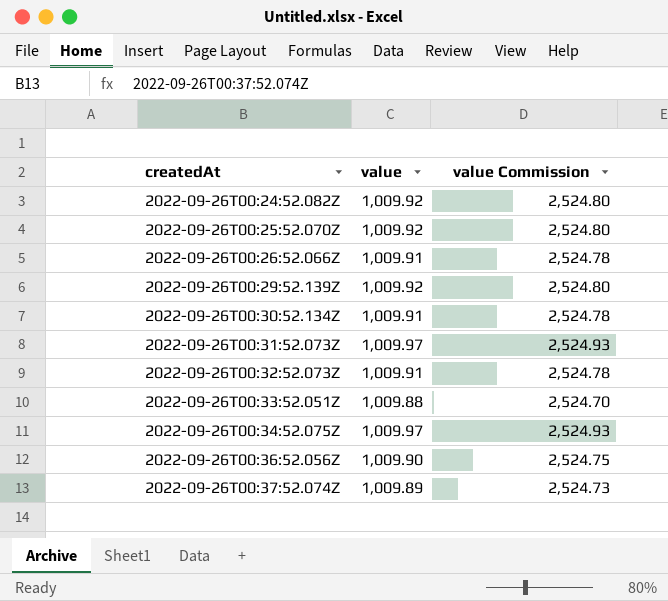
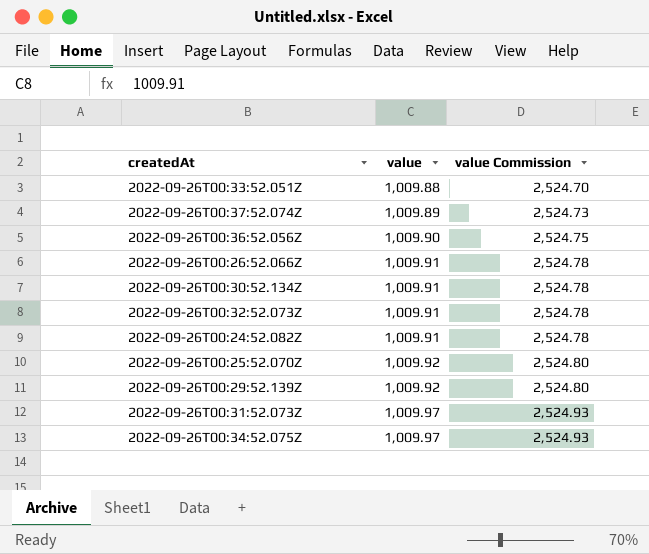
row order: createdAt ascending -> value ascending
2022-09-26T00:24:52.082Z | value: 1,009.92 -> 1,009.91
2022-09-26T00:24:52.082Z | value Commission: 2,524.80 -> 2,524.78

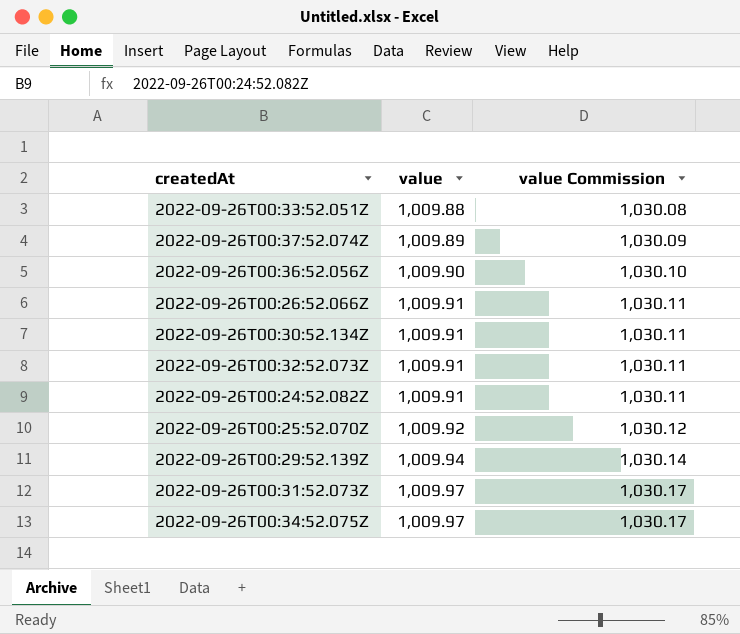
column value Commission | formula: [value] * 2.5 -> [value] * 1.02
2022-09-26T00:29:52.139Z | value: 1,009.92 -> 1,009.94

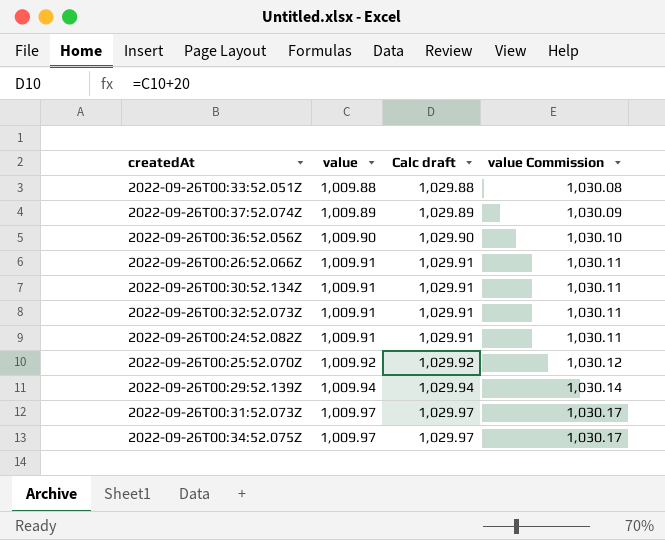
column Calc draft | formula: none -> [value] + 20

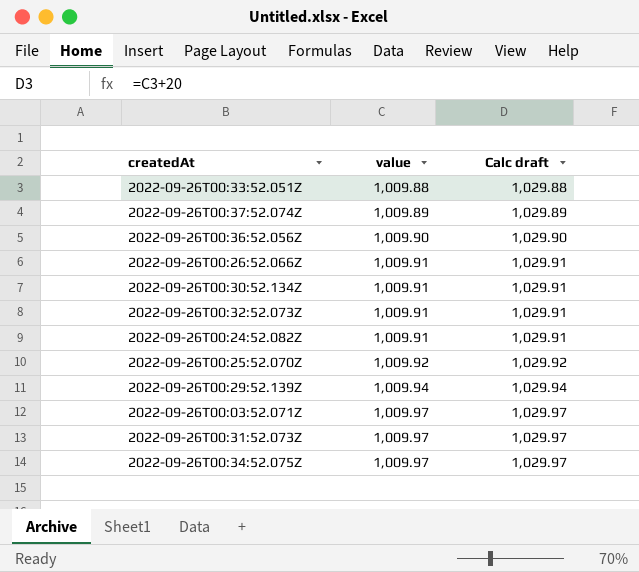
column value Commission | formula: [value] * 1.02 -> none
row 2022-09-26T00:03:52.071Z: none -> 1,009.97 | 1,029.97

